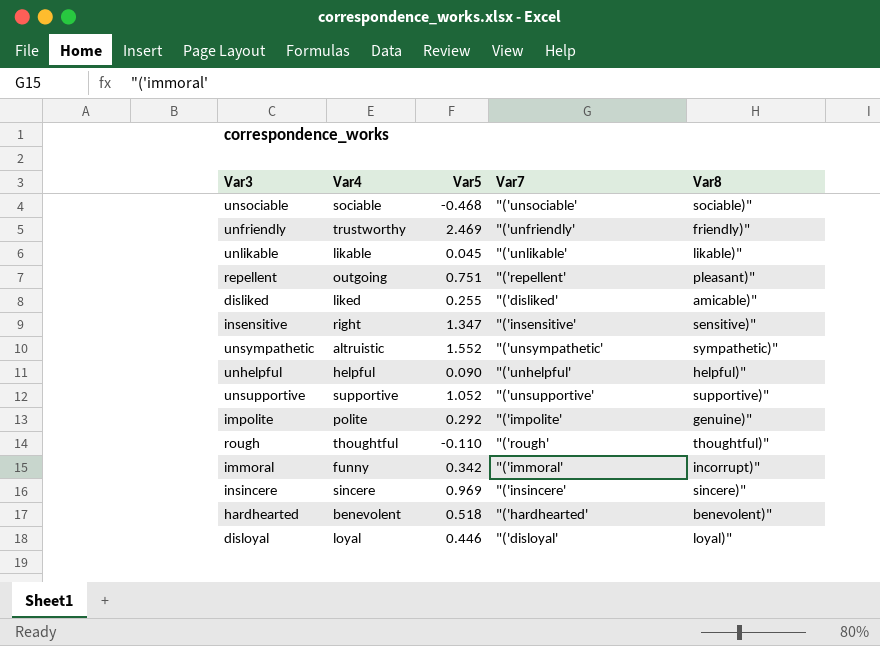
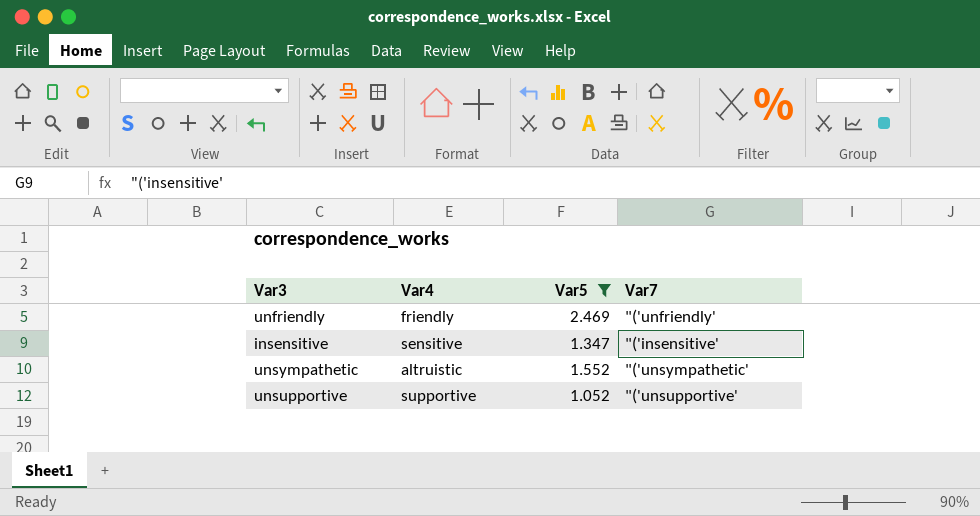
filter: none -> Var5 >= 1.052
column Var8 | position: 5 -> none
unfriendly | Var4: trustworthy -> friendly
insensitive | Var4: right -> sensitive

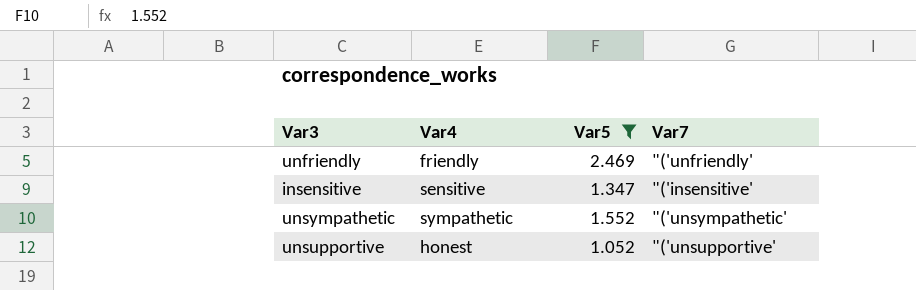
unsympathetic | Var4: altruistic -> sympathetic
unsupportive | Var4: supportive -> honest

